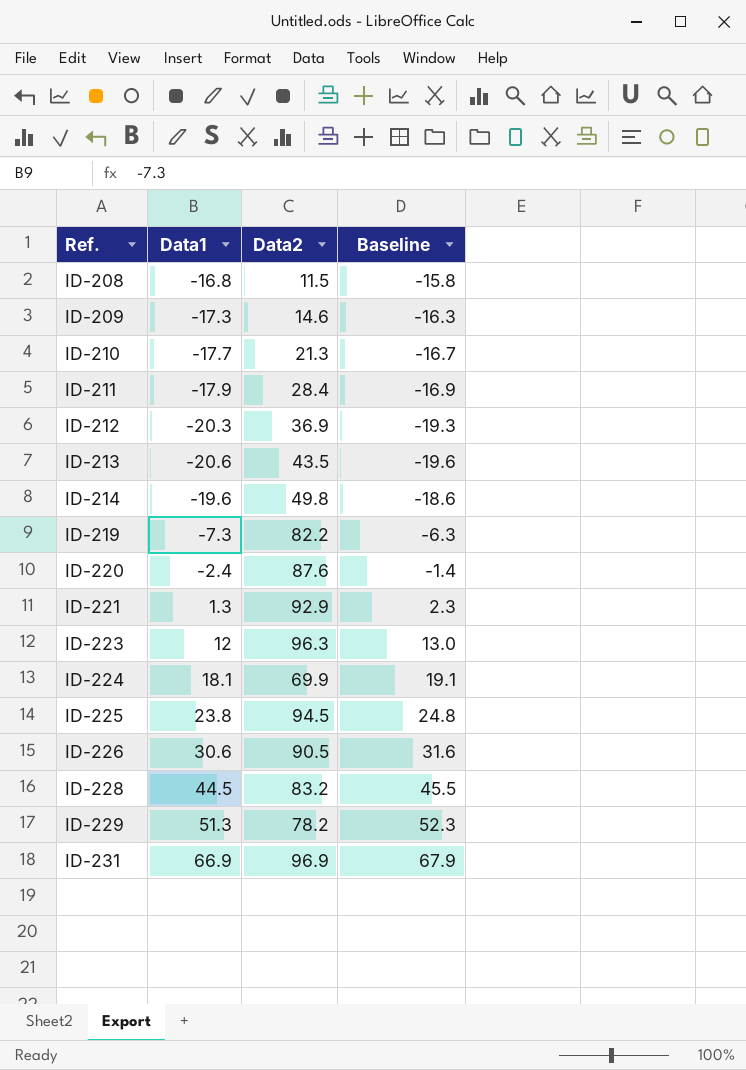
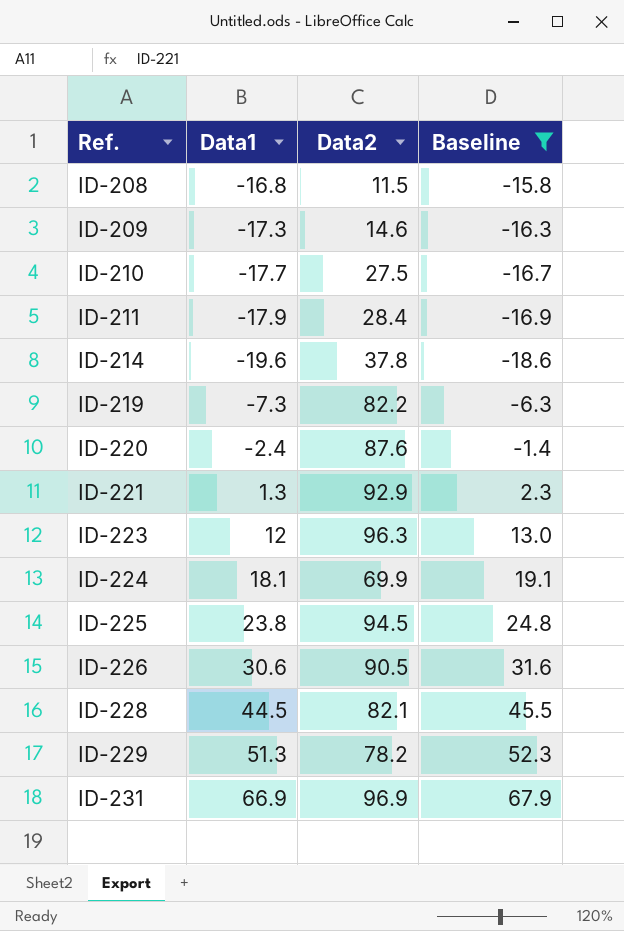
filter: none -> Baseline >= -18.6
ID-210 | Data2: 21.3 -> 27.5
ID-214 | Data2: 49.8 -> 37.8
ID-228 | Data2: 83.2 -> 82.1

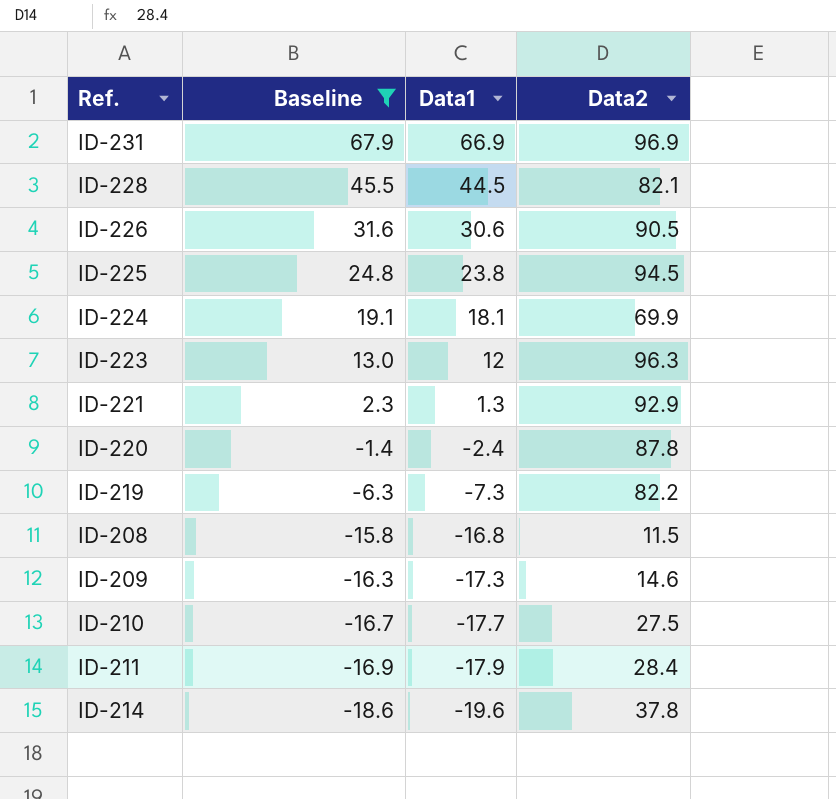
row order: Ref. ascending -> Baseline descending
column Baseline | position: 4 -> 2
row ID-229: 51.3 | 78.2 | 52.3 -> none
ID-220 | Data2: 87.6 -> 87.8

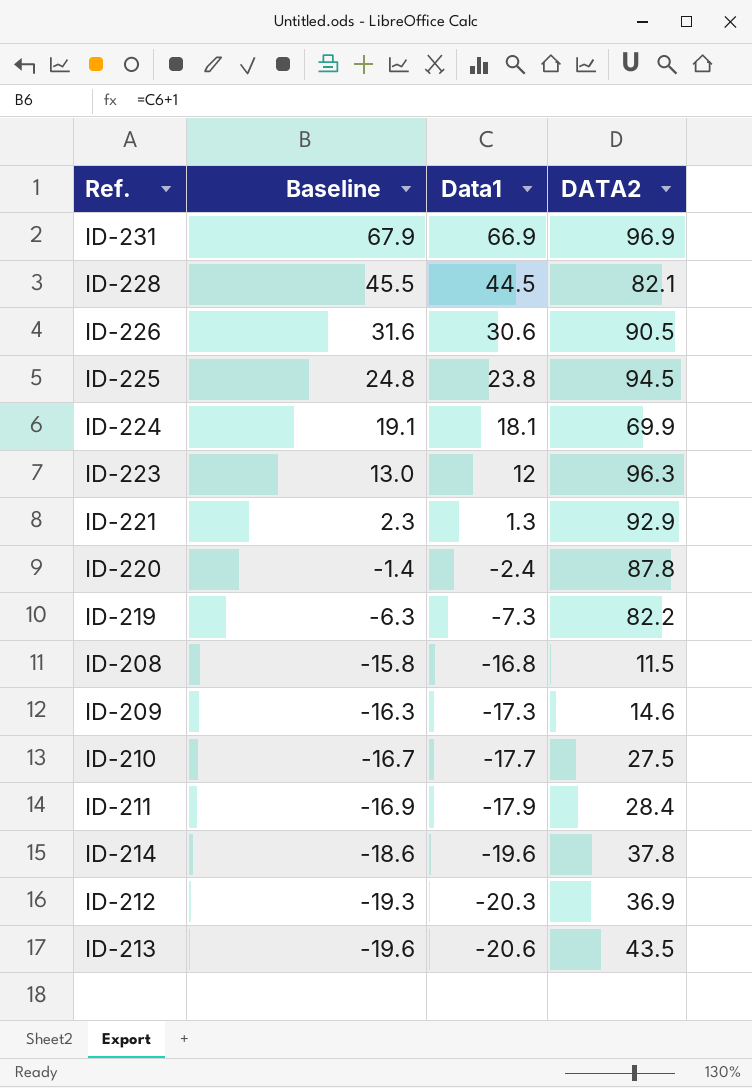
filter: Baseline >= -18.6 -> none
column name: Data2 -> DATA2

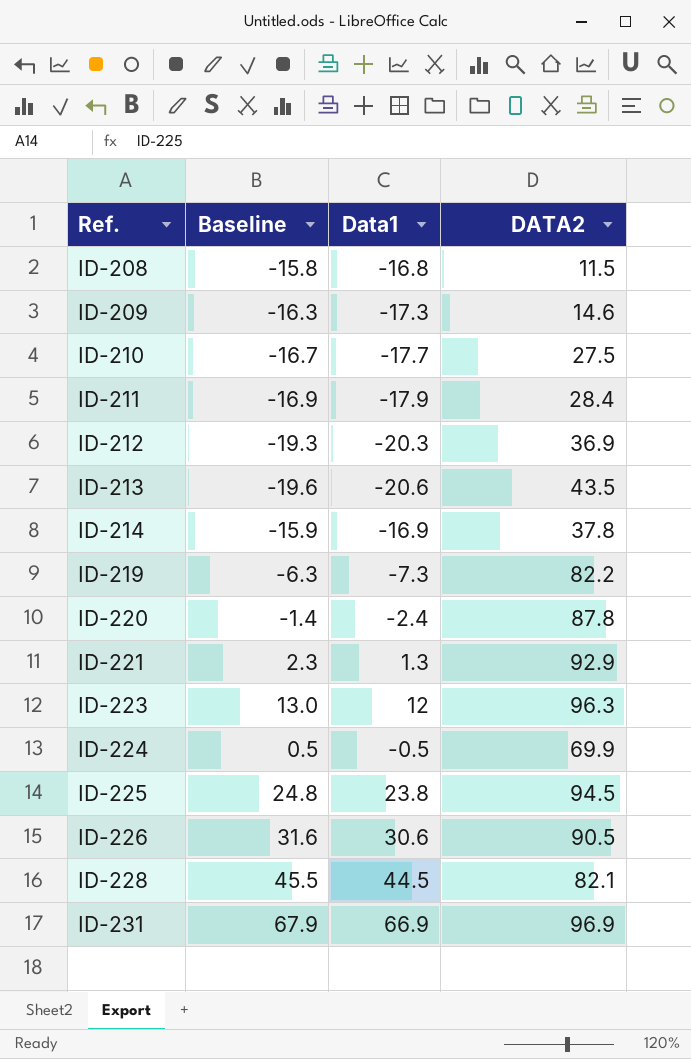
row order: Baseline descending -> Ref. ascending
ID-214 | Baseline: -18.6 -> -15.9
ID-214 | Data1: -19.6 -> -16.9
ID-224 | Baseline: 19.1 -> 0.5
ID-224 | Data1: 18.1 -> -0.5

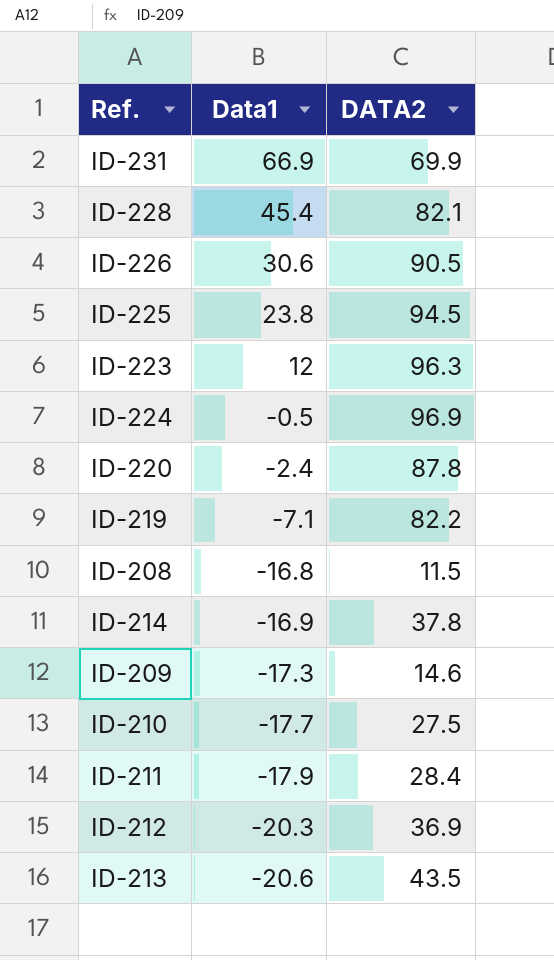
row order: Ref. ascending -> Data1 descending
column Baseline | formula: [Data1] + 1 -> none
row ID-221: 2.3 | 1.3 | 92.9 -> none
ID-231 | DATA2: 96.9 -> 69.9
ID-228 | Data1: 44.5 -> 45.4
ID-224 | DATA2: 69.9 -> 96.9
ID-219 | Data1: -7.3 -> -7.1

